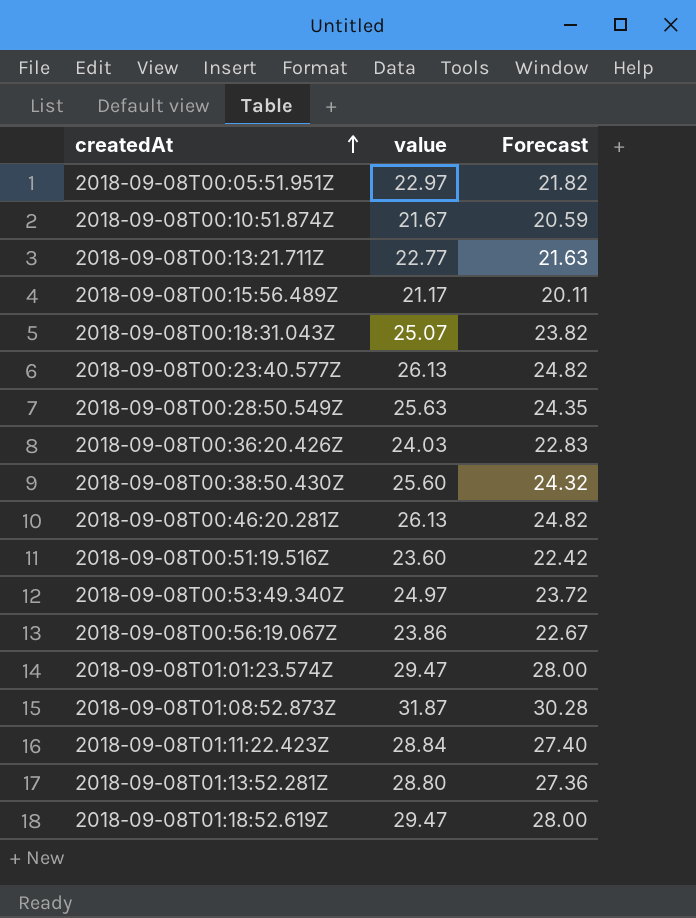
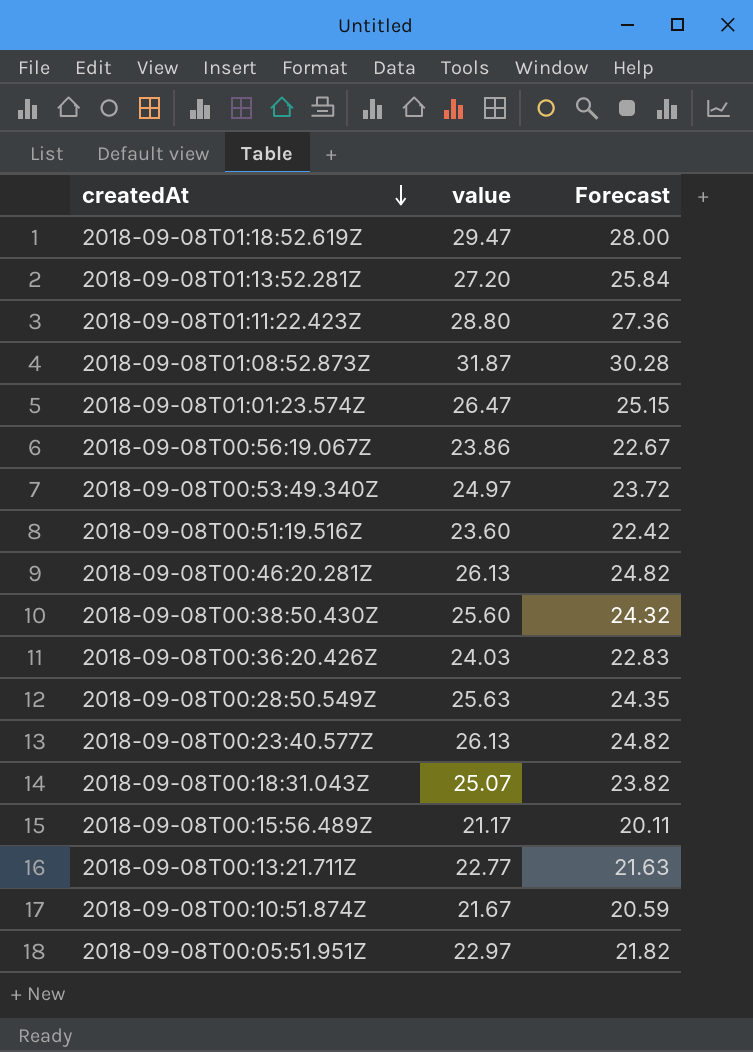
row order: createdAt ascending -> createdAt descending
2018-09-08T01:13:52.281Z | value: 28.80 -> 27.20
2018-09-08T01:13:52.281Z | Forecast: 27.36 -> 25.84
2018-09-08T01:11:22.423Z | value: 28.84 -> 28.80
2018-09-08T01:11:22.423Z | Forecast: 27.40 -> 27.36
2018-09-08T01:01:23.574Z | value: 29.47 -> 26.47
2018-09-08T01:01:23.574Z | Forecast: 28.00 -> 25.15

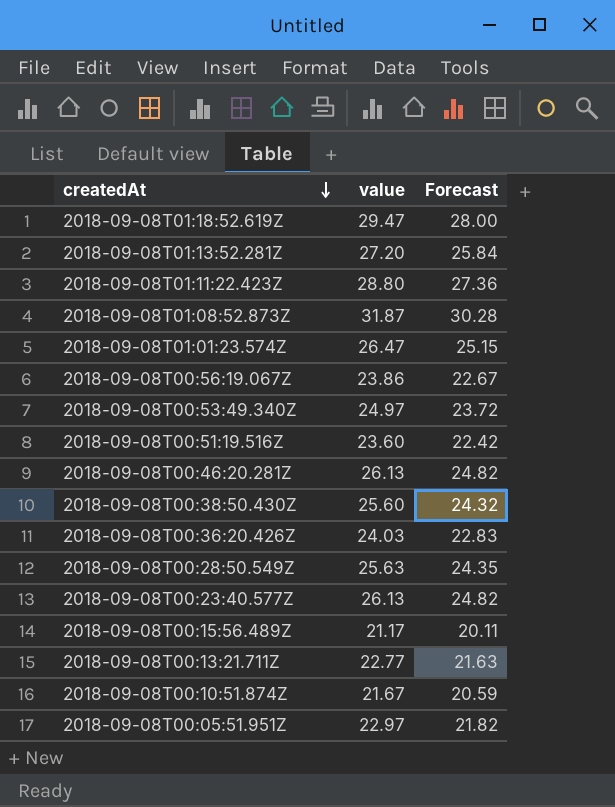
row 2018-09-08T00:18:31.043Z: 25.07 | 23.82 -> none

